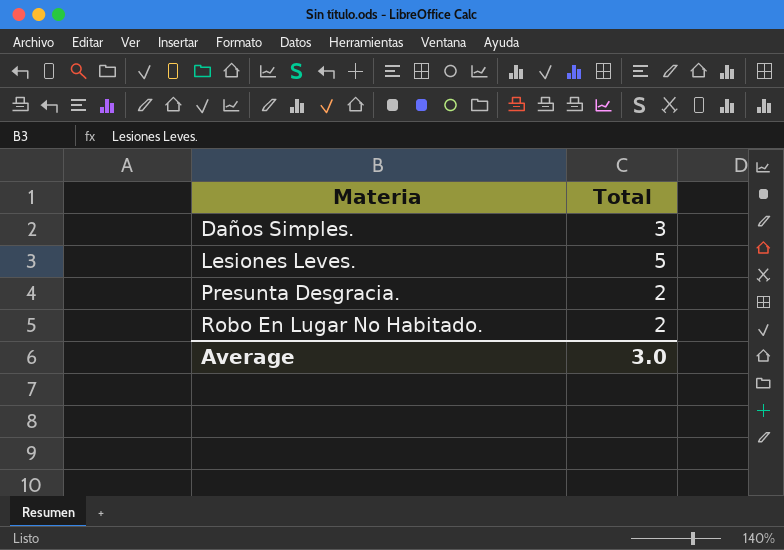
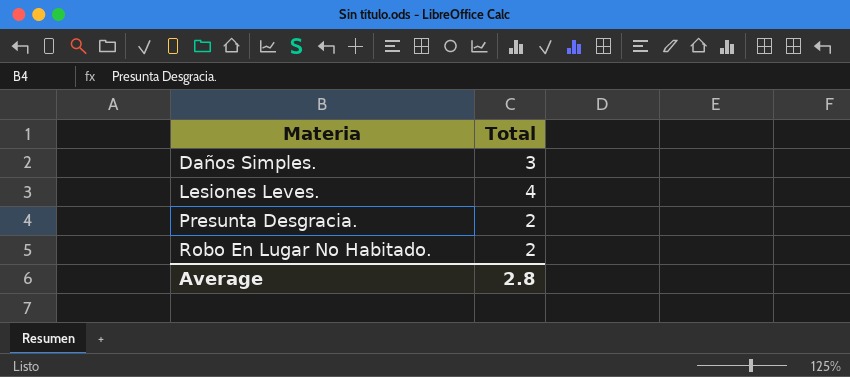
Lesiones Leves. | Total: 5 -> 4
Average | Total: 3.0 -> 2.8

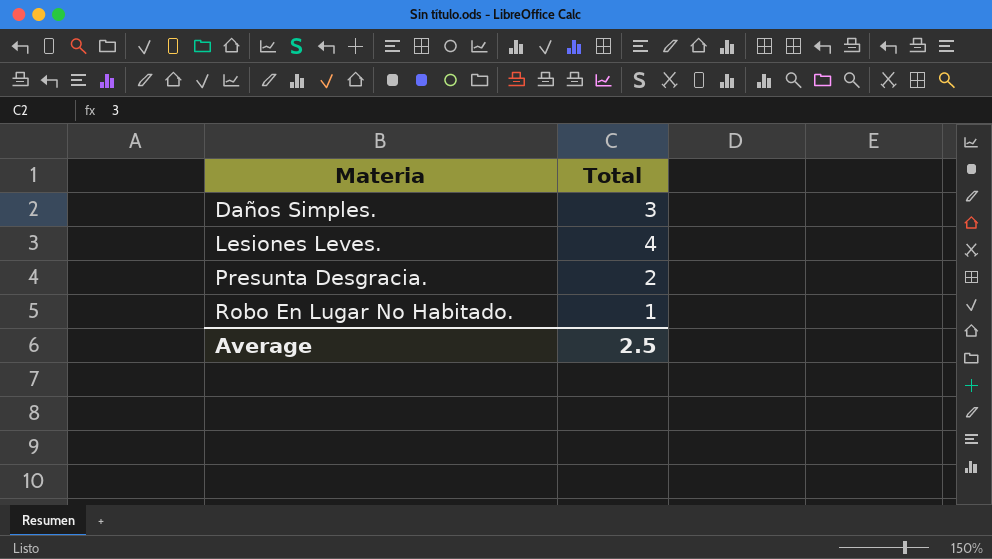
Robo En Lugar No Habitado. | Total: 2 -> 1
Average | Total: 2.8 -> 2.5

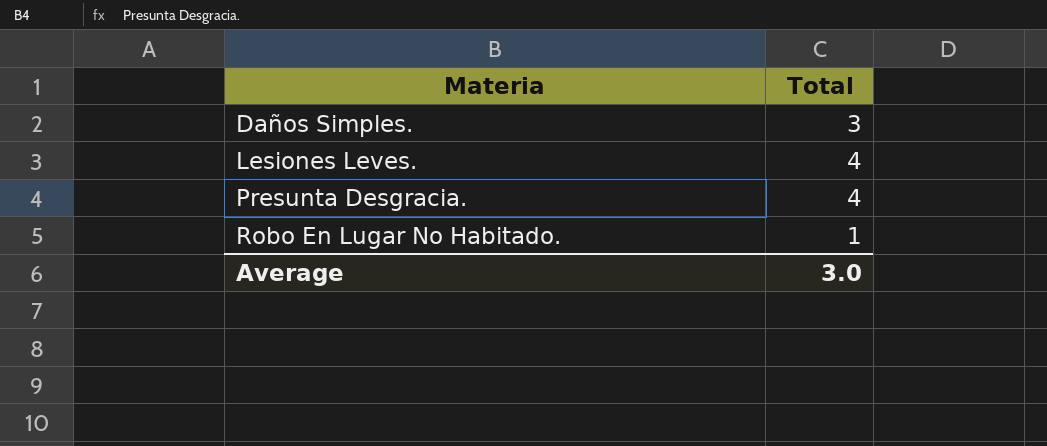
Presunta Desgracia. | Total: 2 -> 4
Average | Total: 2.5 -> 3.0

